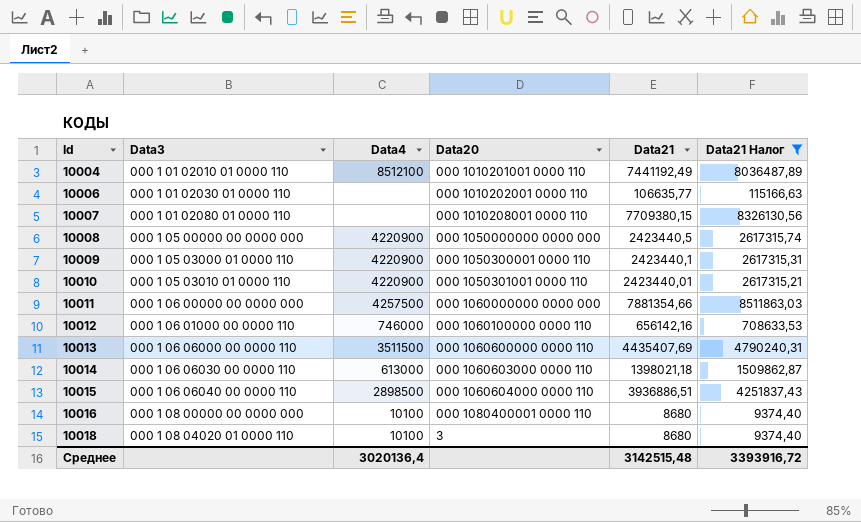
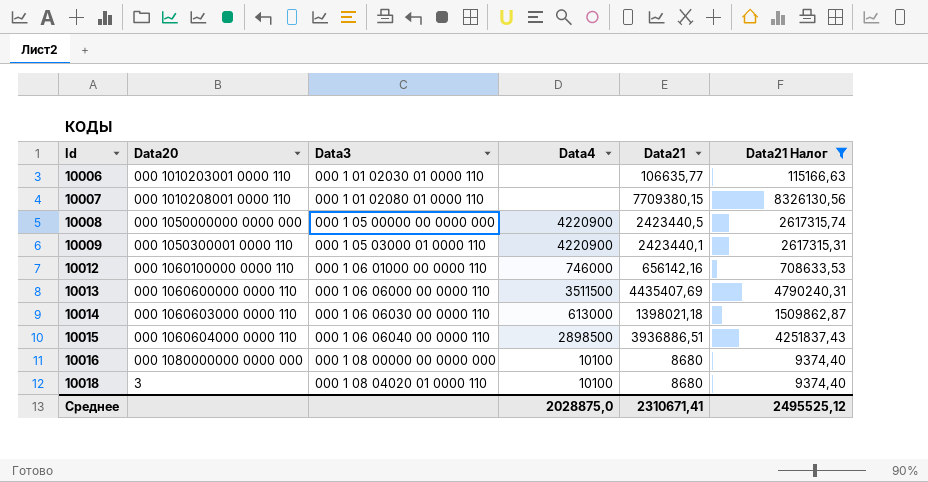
column Data20 | position: 4 -> 2
row 10004: 000 1 01 02010 01 0000 110 | 8512100 | 000 1010201001 0000 110 | 7441192,49 | 8036487,89 -> none
row 10010: 000 1 05 03010 01 0000 110 | 4220900 | 000 1050301001 0000 110 | 2423440,01 | 2617315,21 -> none
row 10011: 000 1 06 00000 00 0000 000 | 4257500 | 000 1060000000 0000 000 | 7881354,66 | 8511863,03 -> none
10006 | Data20: 000 1010202001 0000 110 -> 000 1010203001 0000 110
10016 | Data20: 000 1080400001 0000 110 -> 000 1080000000 0000 000
Среднее | Data4: 3020136,4 -> 2028875,0
Среднее | Data21: 3142515,48 -> 2310671,41
Среднее | Data21 Налог: 3393916,72 -> 2495525,12

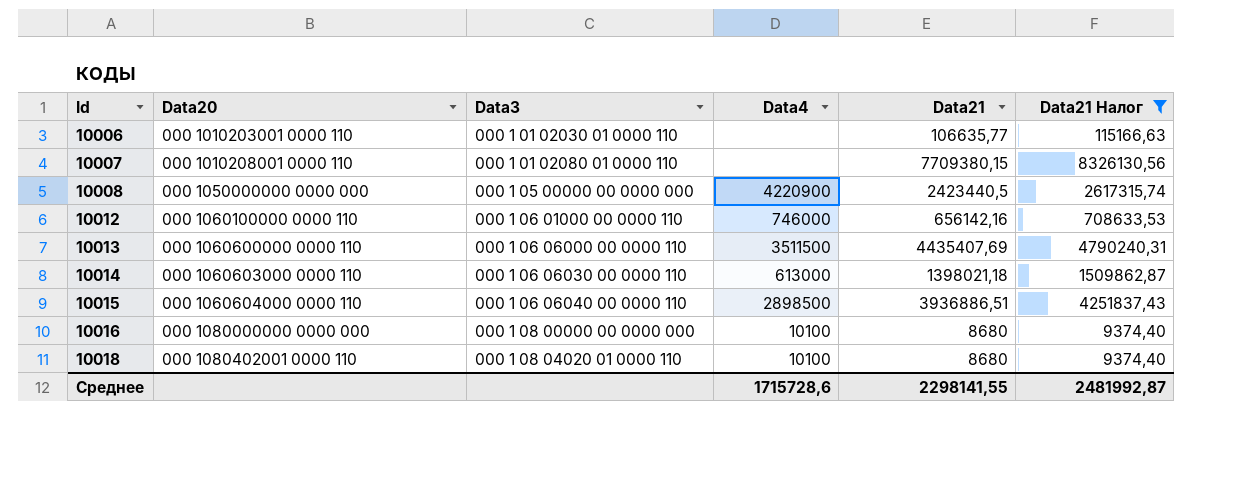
row 10009: 000 1050300001 0000 110 | 000 1 05 03000 01 0000 110 | 4220900 | 2423440,1 | 2617315,31 -> none
10018 | Data20: 3 -> 000 1080402001 0000 110
Среднее | Data4: 2028875,0 -> 1715728,6
Среднее | Data21: 2310671,41 -> 2298141,55
Среднее | Data21 Налог: 2495525,12 -> 2481992,87

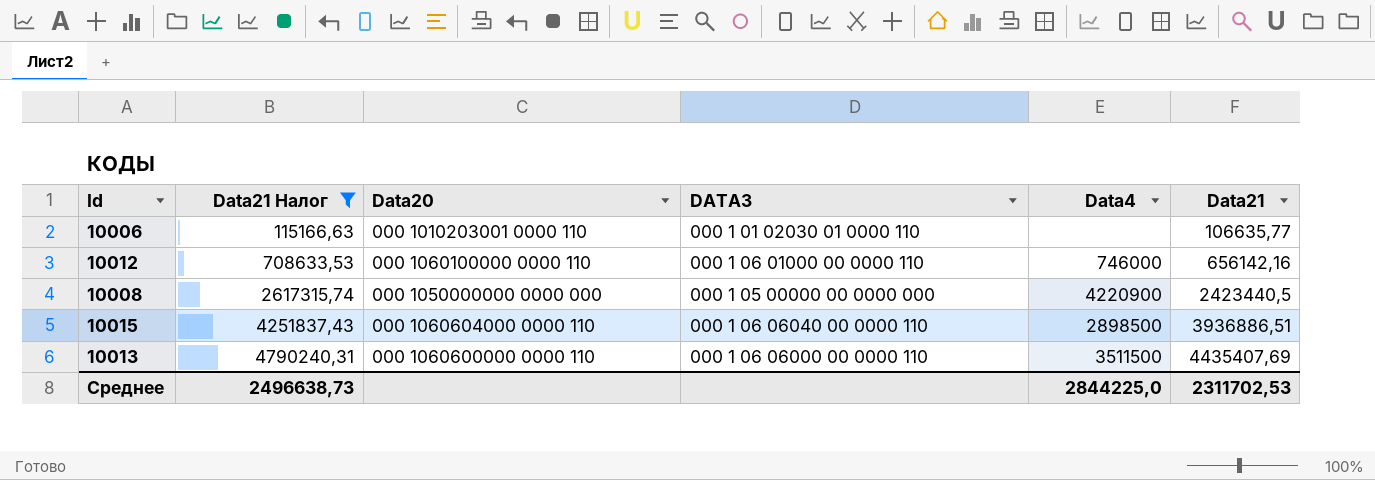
row order: Id ascending -> Data21 Налог ascending
column Data21 Налог | position: 6 -> 2
column name: Data3 -> DATA3
row 10007: 000 1010208001 0000 110 | 000 1 01 02080 01 0000 110 | none | 7709380,15 | 8326130,56 -> none
row 10014: 000 1060603000 0000 110 | 000 1 06 06030 00 0000 110 | 613000 | 1398021,18 | 1509862,87 -> none
row 10016: 000 1080000000 0000 000 | 000 1 08 00000 00 0000 000 | 10100 | 8680 | 9374,40 -> none
row 10018: 000 1080402001 0000 110 | 000 1 08 04020 01 0000 110 | 10100 | 8680 | 9374,40 -> none
Среднее | Data21 Налог: 2481992,87 -> 2496638,73
Среднее | Data4: 1715728,6 -> 2844225,0
Среднее | Data21: 2298141,55 -> 2311702,53

